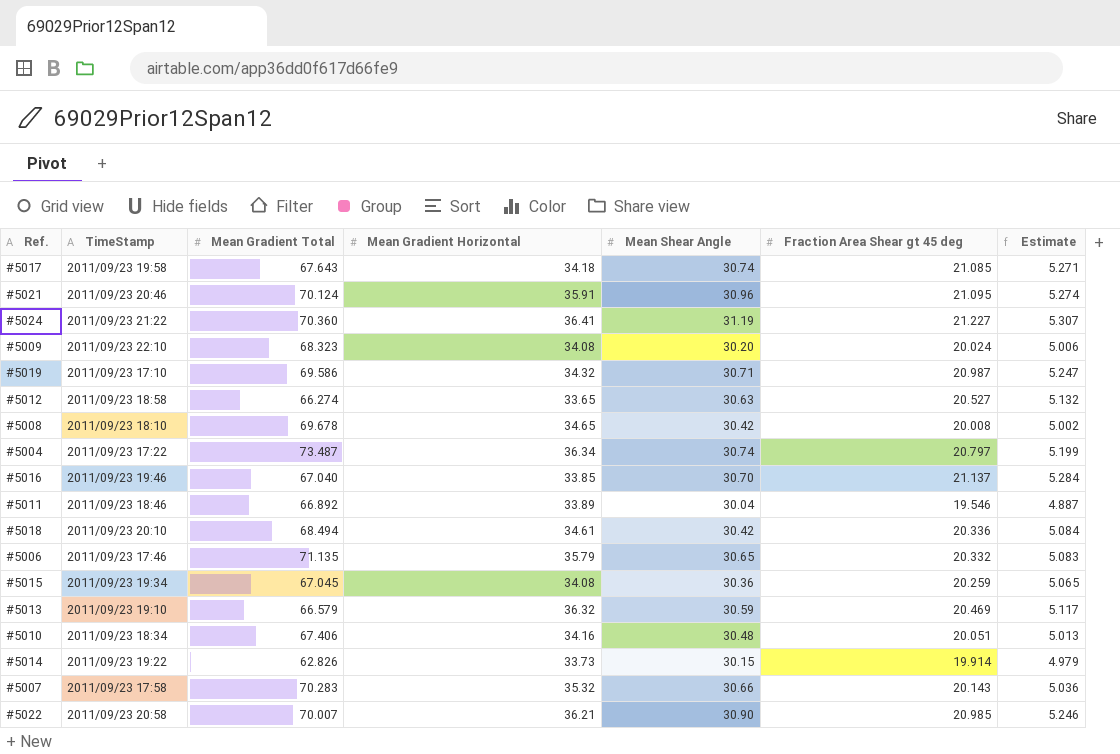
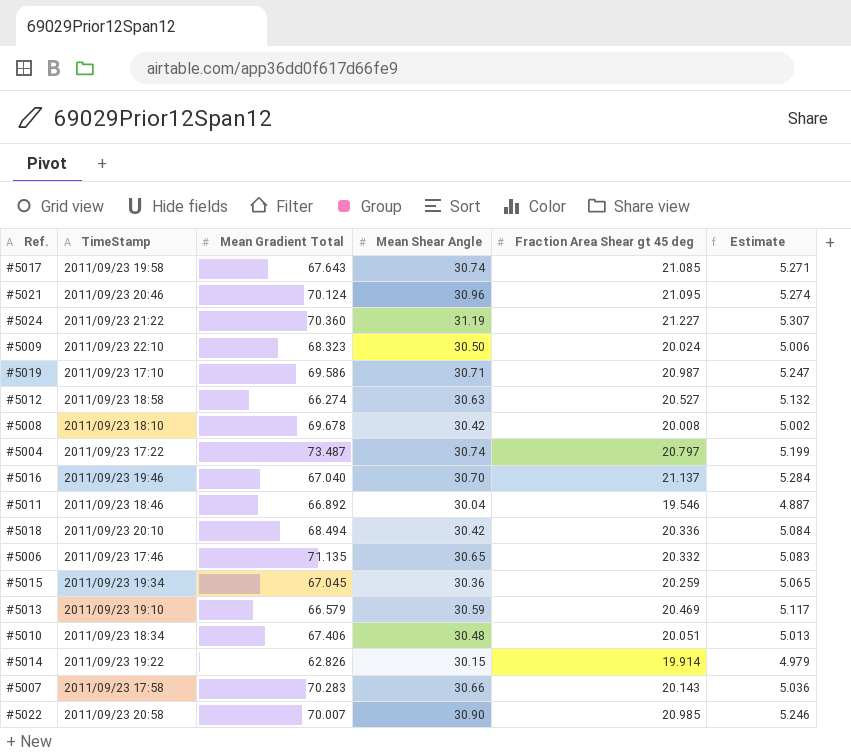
column Mean Gradient Horizontal | position: 4 -> none
#5009 | Mean Shear Angle: 30.20 -> 30.50

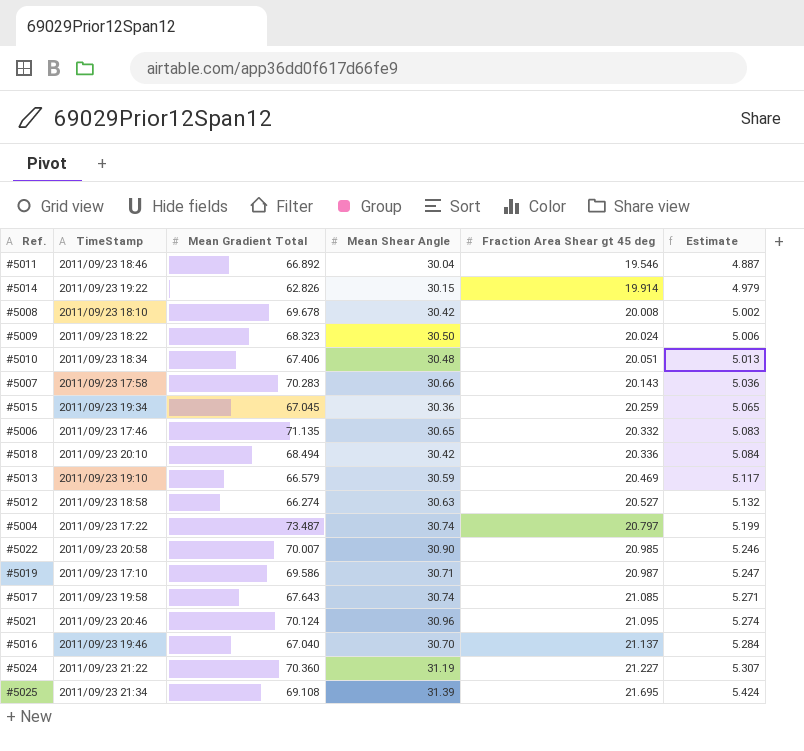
row order: none -> Fraction Area Shear gt 45 deg ascending
#5009 | TimeStamp: 2011/09/23 22:10 -> 2011/09/23 18:22
row #5025: none -> 2011/09/23 21:34 | 69.108 | 31.39 | 21.695 | 5.424

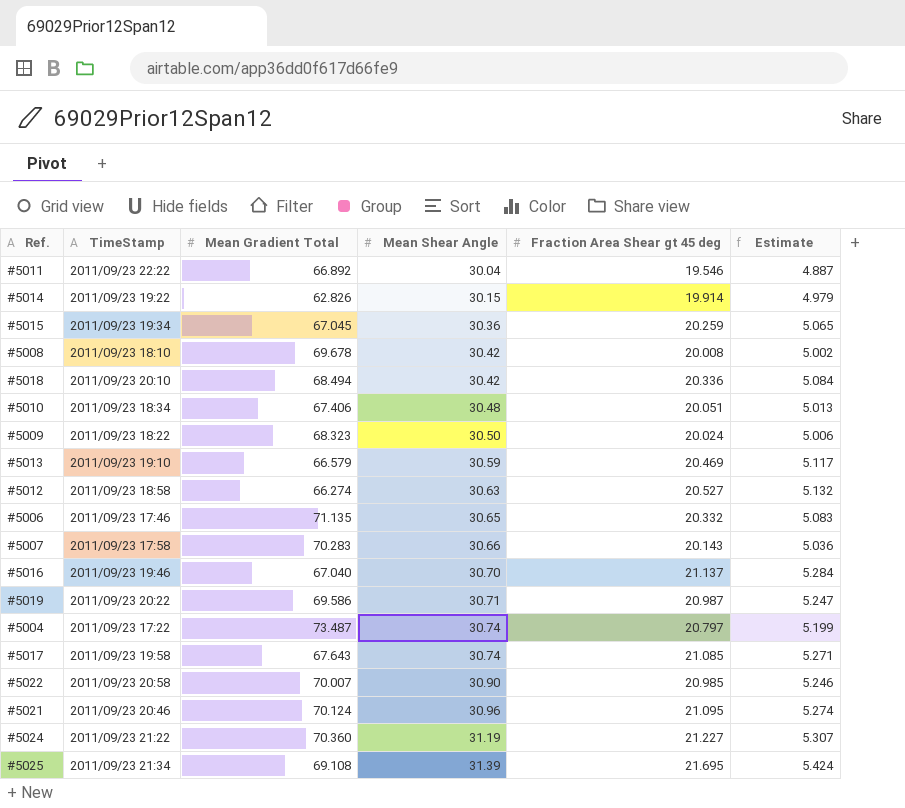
row order: Fraction Area Shear gt 45 deg ascending -> Mean Shear Angle ascending
#5011 | TimeStamp: 2011/09/23 18:46 -> 2011/09/23 22:22
#5019 | TimeStamp: 2011/09/23 17:10 -> 2011/09/23 20:22

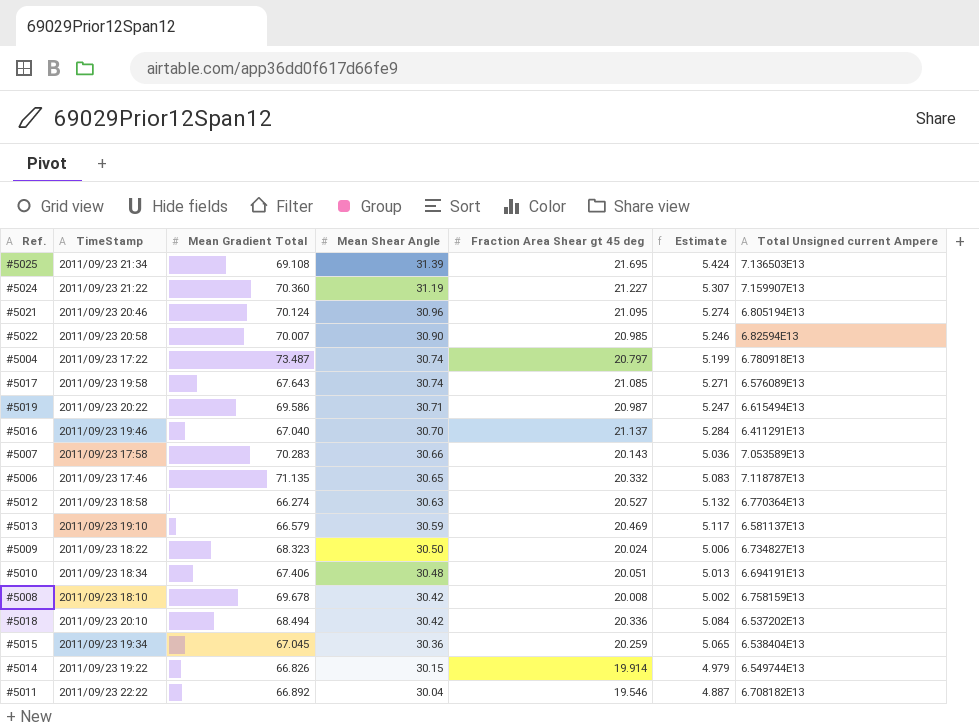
row order: Mean Shear Angle ascending -> Mean Shear Angle descending
column Total Unsigned current Ampere | position: none -> 7
#5014 | Mean Gradient Total: 62.826 -> 66.826

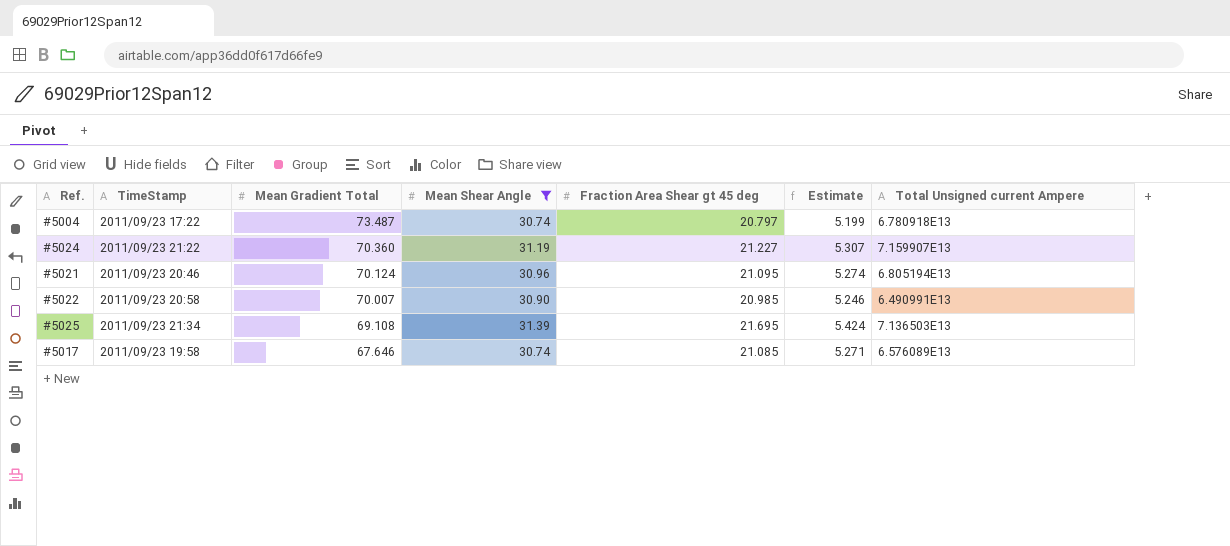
filter: none -> Mean Shear Angle >= 30.74
row order: Mean Shear Angle descending -> Mean Gradient Total descending
#5022 | Total Unsigned current Ampere: 6.82594E13 -> 6.490991E13
#5017 | Mean Gradient Total: 67.643 -> 67.646

